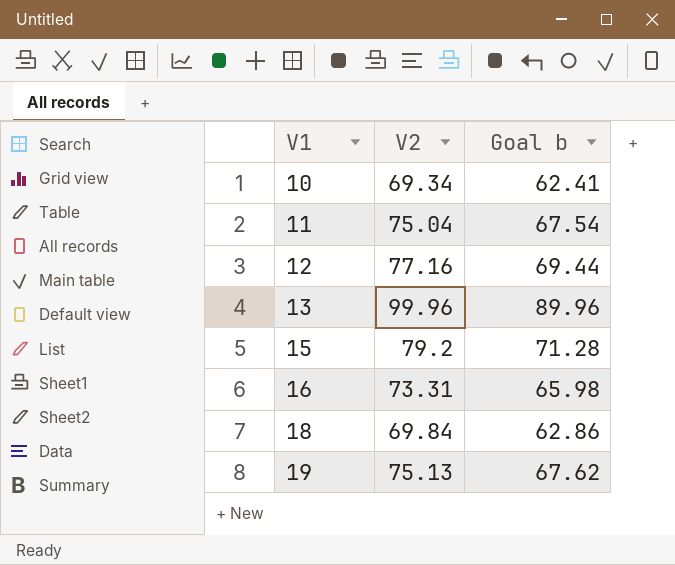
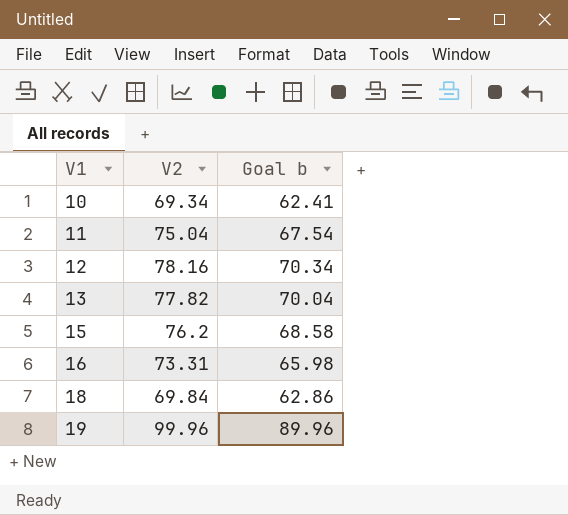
12 | V2: 77.16 -> 78.16
12 | Goal b: 69.44 -> 70.34
13 | V2: 99.96 -> 77.82
13 | Goal b: 89.96 -> 70.04
15 | V2: 79.2 -> 76.2
15 | Goal b: 71.28 -> 68.58
19 | V2: 75.13 -> 99.96
19 | Goal b: 67.62 -> 89.96

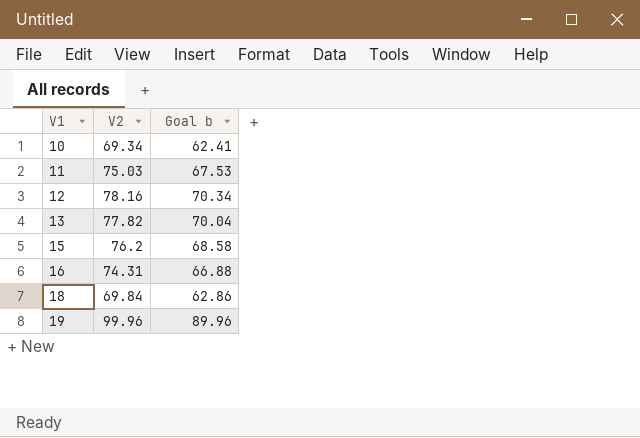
11 | V2: 75.04 -> 75.03
11 | Goal b: 67.54 -> 67.53
16 | V2: 73.31 -> 74.31
16 | Goal b: 65.98 -> 66.88

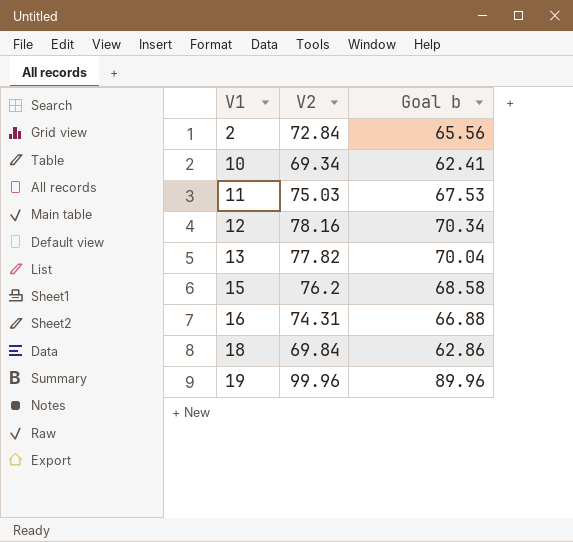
row 2: none -> 72.84 | 65.56

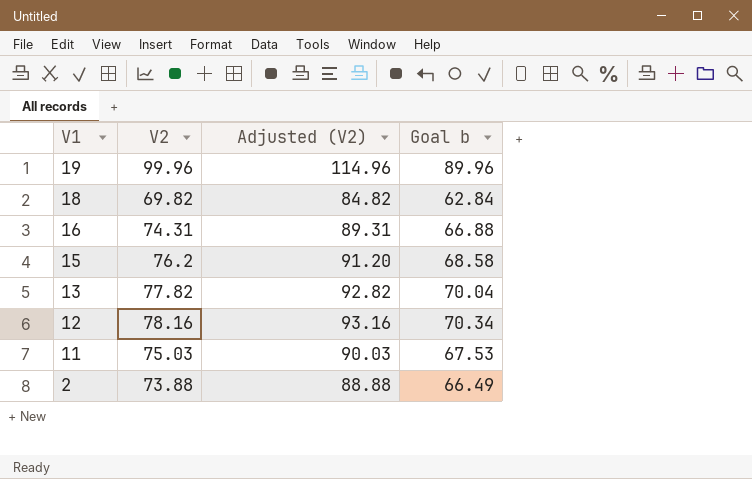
row order: V1 ascending -> V1 descending
column Adjusted (V2) | formula: none -> [V2] + 15
row 10: 69.34 | 62.41 -> none
18 | V2: 69.84 -> 69.82
18 | Goal b: 62.86 -> 62.84
2 | V2: 72.84 -> 73.88
2 | Goal b: 65.56 -> 66.49

